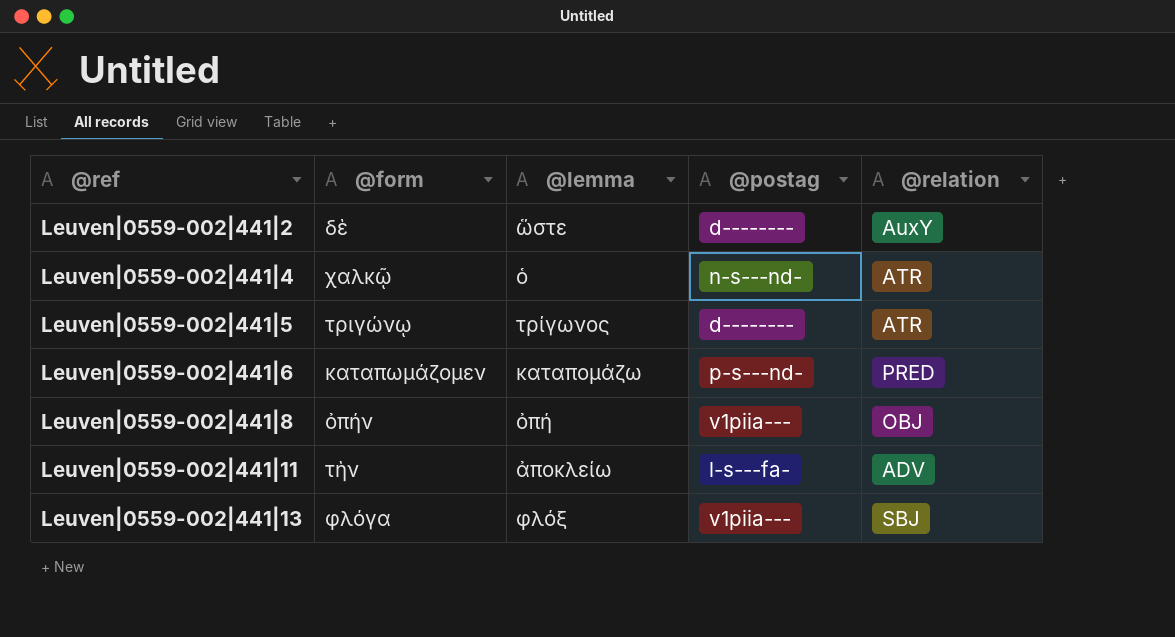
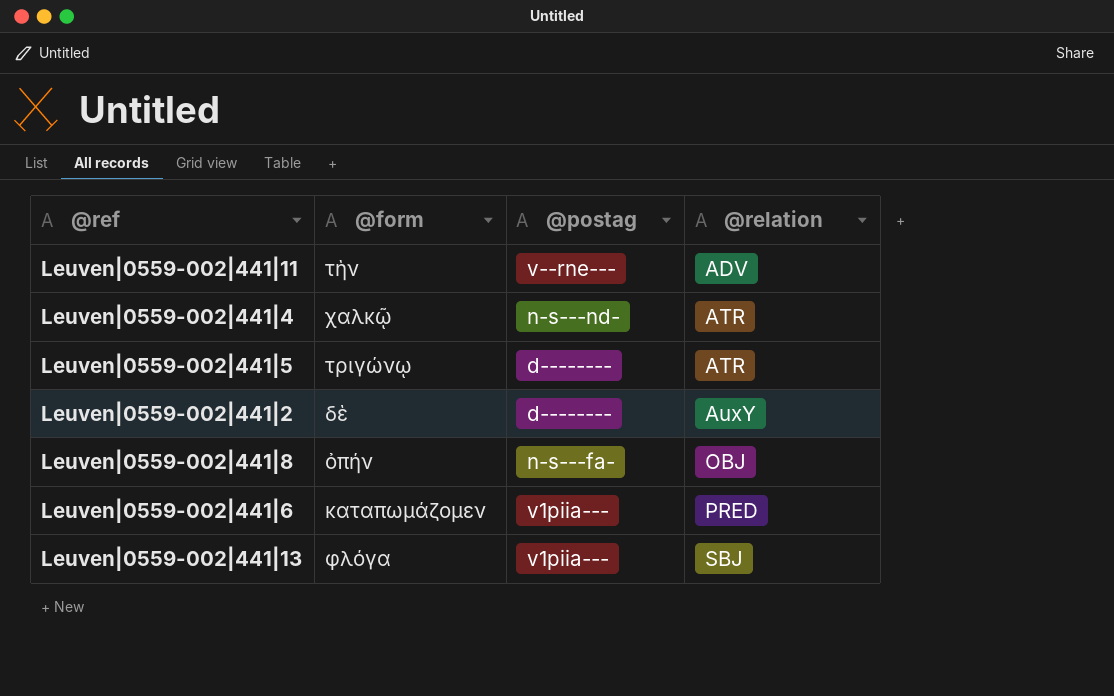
row order: @ref ascending -> @relation ascending
column @lemma | position: 3 -> none
Leuven|0559-002|441|11 | @postag: l-s---fa- -> v--rne---
Leuven|0559-002|441|8 | @postag: v1piia--- -> n-s---fa-
Leuven|0559-002|441|6 | @postag: p-s---nd- -> v1piia---

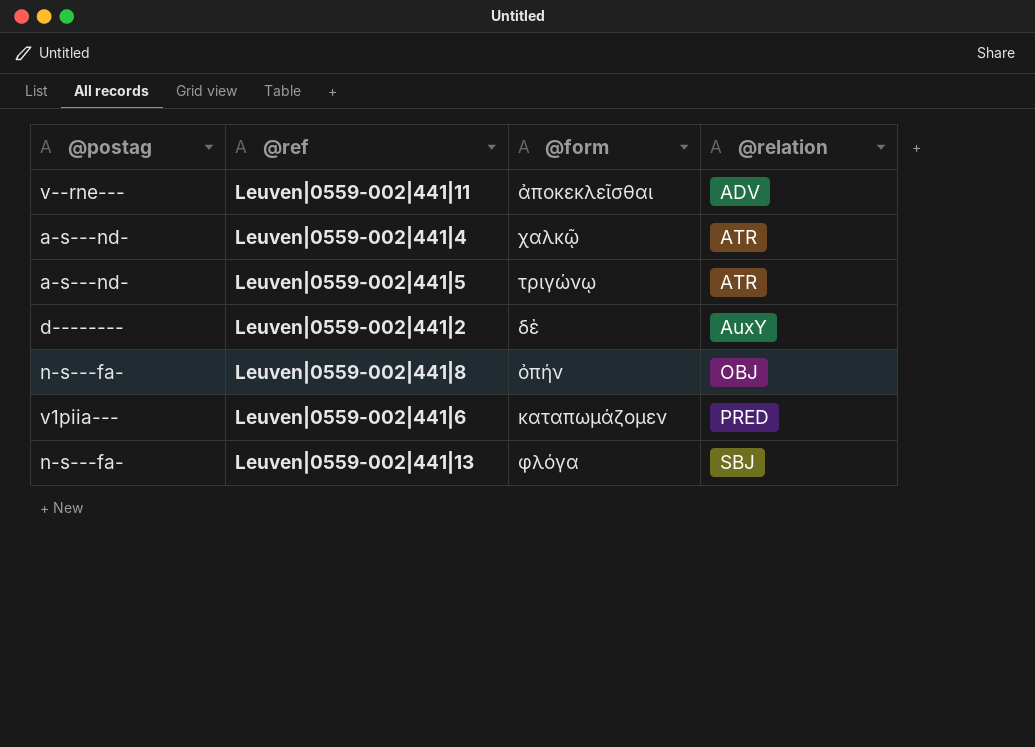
column @postag | position: 3 -> 1
Leuven|0559-002|441|11 | @form: τὴν -> ἀποκεκλεῖσθαι
Leuven|0559-002|441|4 | @postag: n-s---nd- -> a-s---nd-
Leuven|0559-002|441|5 | @postag: d-------- -> a-s---nd-
Leuven|0559-002|441|13 | @postag: v1piia--- -> n-s---fa-

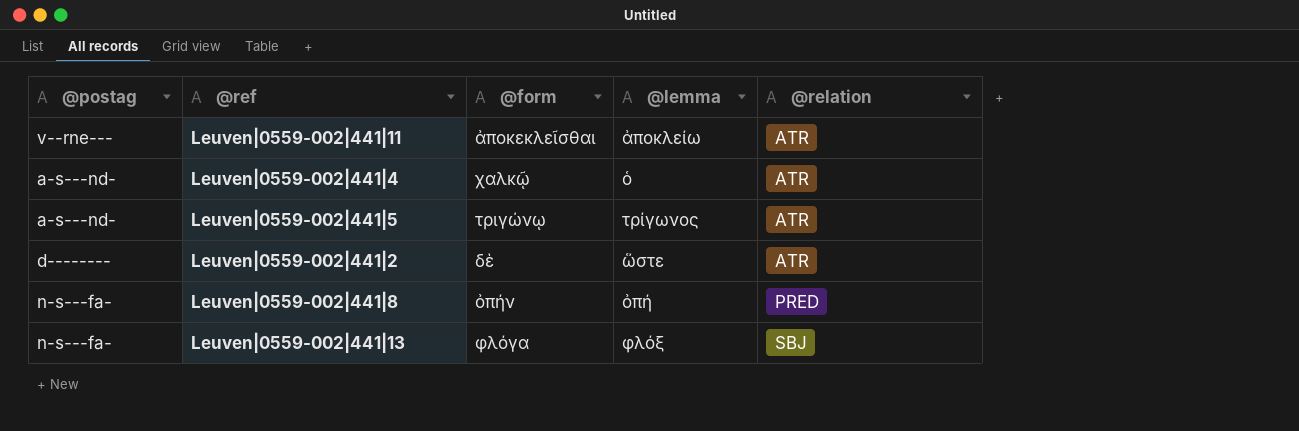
column @lemma | position: none -> 4
row Leuven|0559-002|441|6: v1piia--- | καταπωμάζομεν | PRED -> none
Leuven|0559-002|441|11 | @relation: ADV -> ATR
Leuven|0559-002|441|2 | @relation: AuxY -> ATR
Leuven|0559-002|441|8 | @relation: OBJ -> PRED

